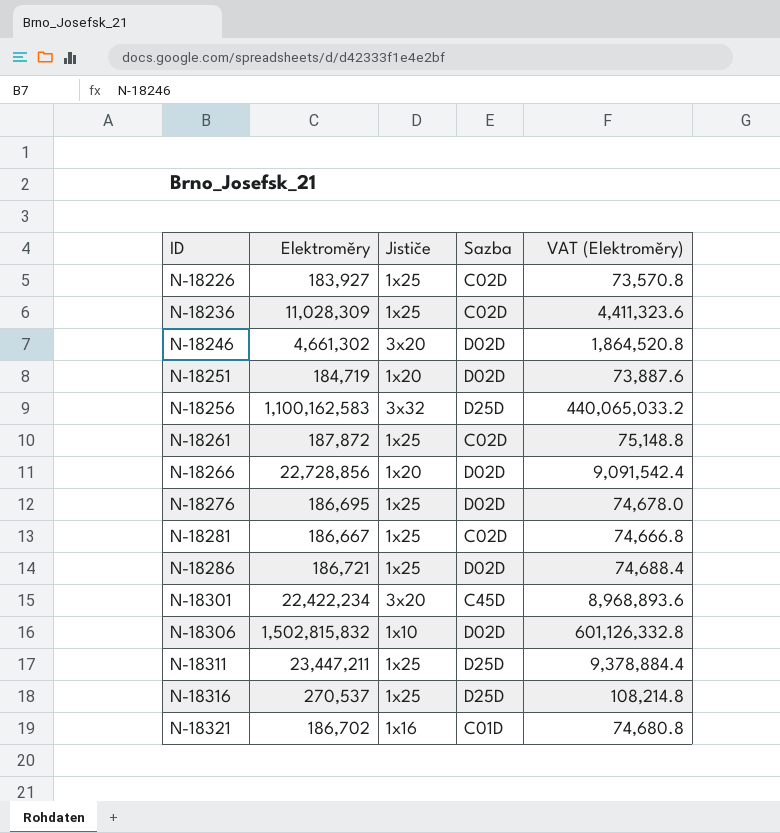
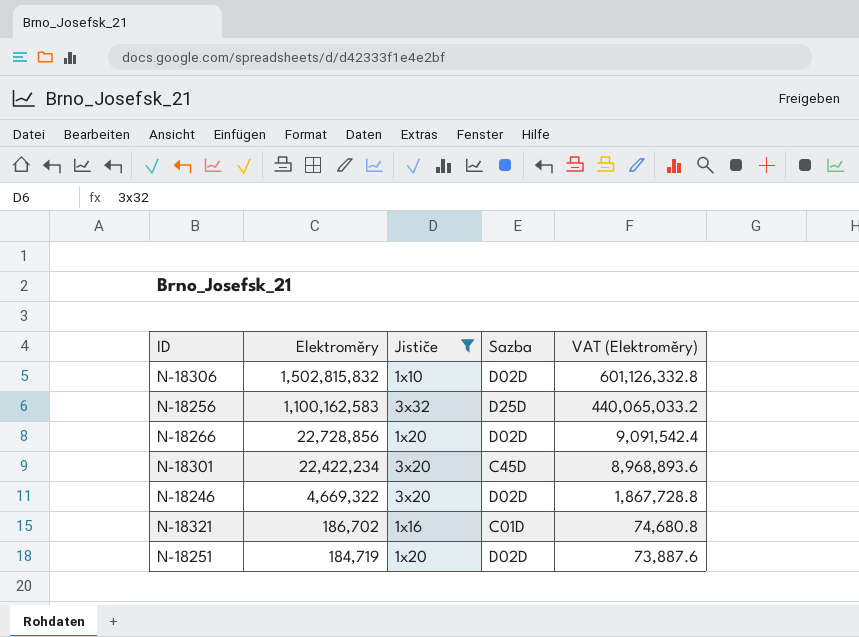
filter: none -> Jističe != 1x25
row order: ID ascending -> Elektroměry descending
N-18246 | Elektroměry: 4,661,302 -> 4,669,322
N-18246 | VAT (Elektroměry): 1,864,520.8 -> 1,867,728.8

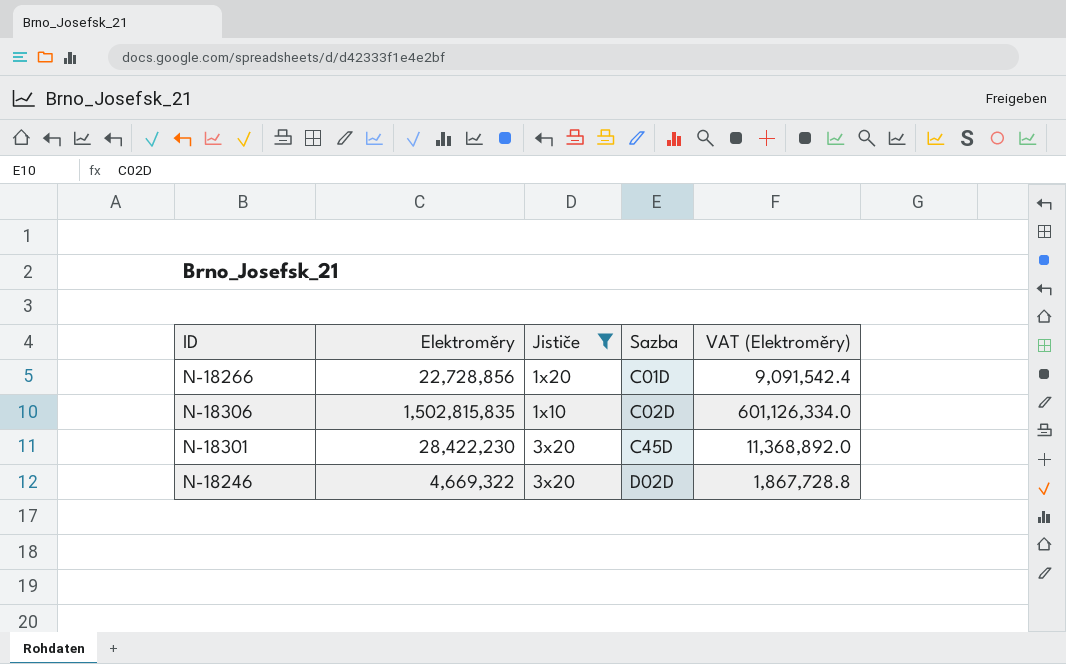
row order: Elektroměry descending -> Sazba ascending
row N-18256: 1,100,162,583 | 3x32 | D25D | 440,065,033.2 -> none
row N-18321: 186,702 | 1x16 | C01D | 74,680.8 -> none
row N-18251: 184,719 | 1x20 | D02D | 73,887.6 -> none
N-18266 | Sazba: D02D -> C01D
N-18306 | Elektroměry: 1,502,815,832 -> 1,502,815,835
N-18306 | Sazba: D02D -> C02D
N-18306 | VAT (Elektroměry): 601,126,332.8 -> 601,126,334.0
N-18301 | Elektroměry: 22,422,234 -> 28,422,230
N-18301 | VAT (Elektroměry): 8,968,893.6 -> 11,368,892.0

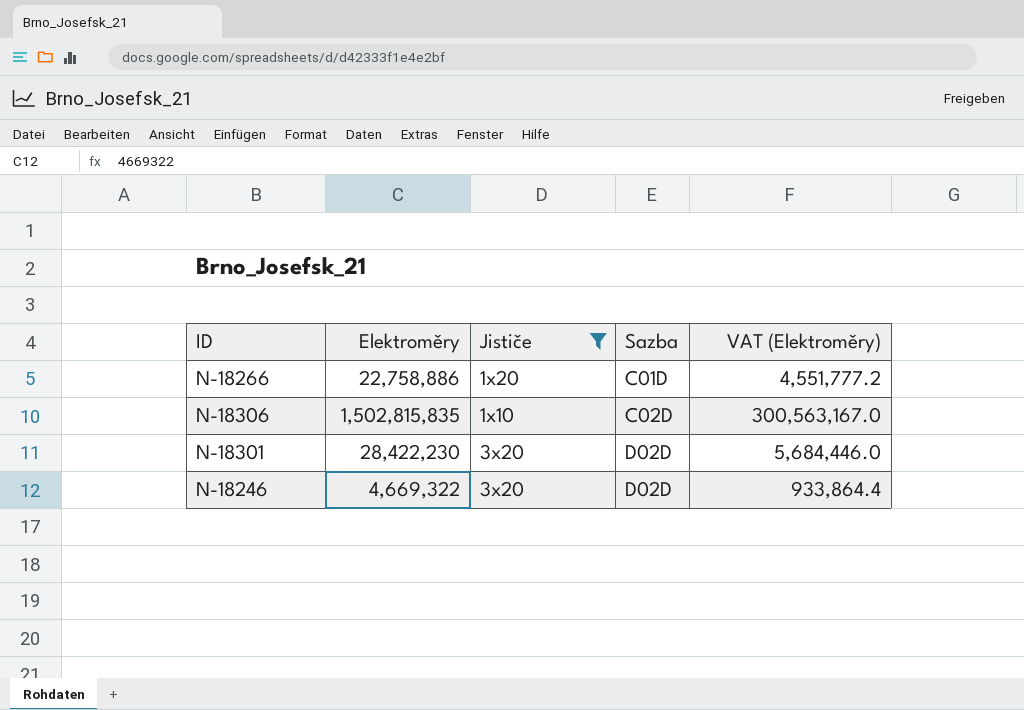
column VAT (Elektroměry) | formula: [Elektroměry] * 0.4 -> [Elektroměry] * 0.2
N-18266 | Elektroměry: 22,728,856 -> 22,758,886
N-18301 | Sazba: C45D -> D02D

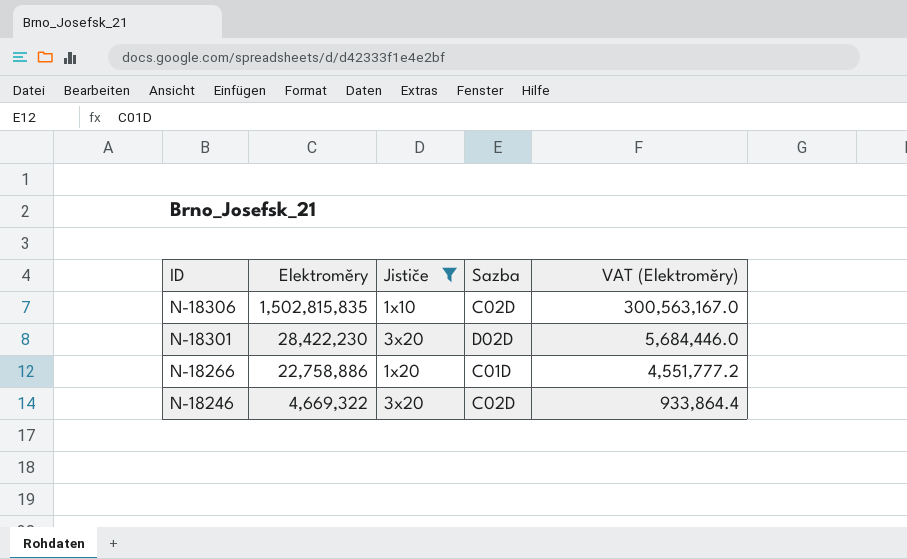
row order: Sazba ascending -> ID descending
N-18246 | Sazba: D02D -> C02D

